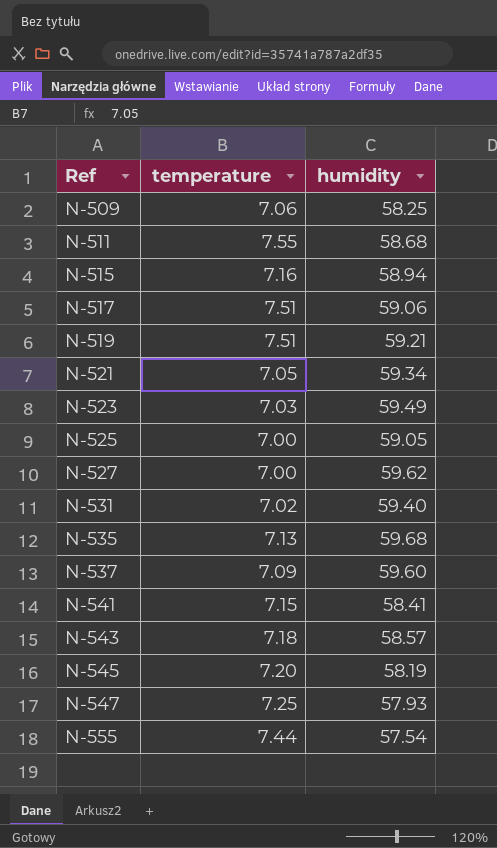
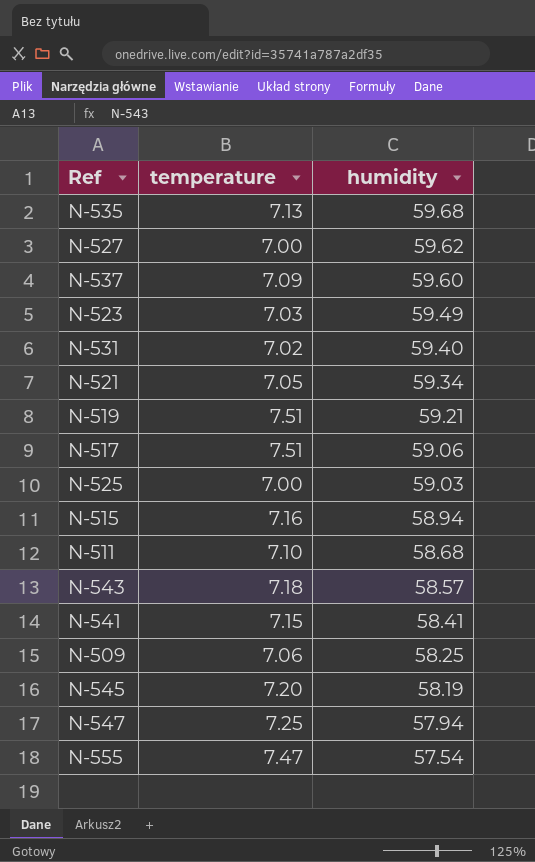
row order: Ref ascending -> humidity descending
N-525 | humidity: 59.05 -> 59.03
N-511 | temperature: 7.55 -> 7.10
N-547 | humidity: 57.93 -> 57.94
N-555 | temperature: 7.44 -> 7.47

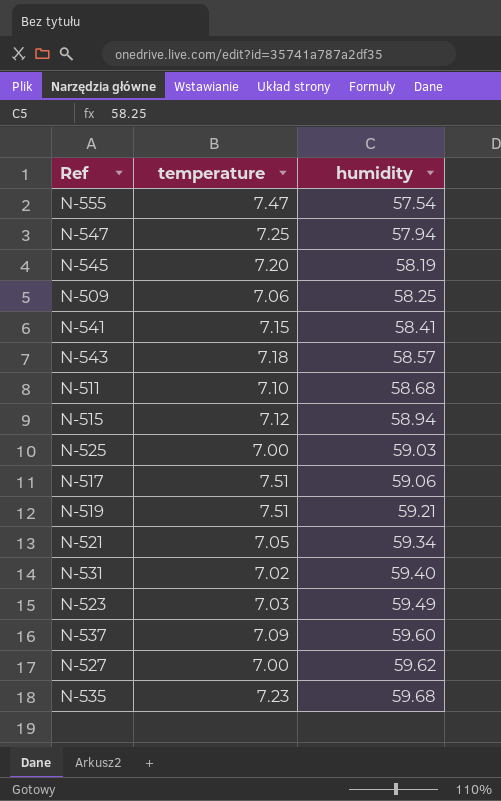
row order: humidity descending -> humidity ascending
N-515 | temperature: 7.16 -> 7.12
N-535 | temperature: 7.13 -> 7.23

